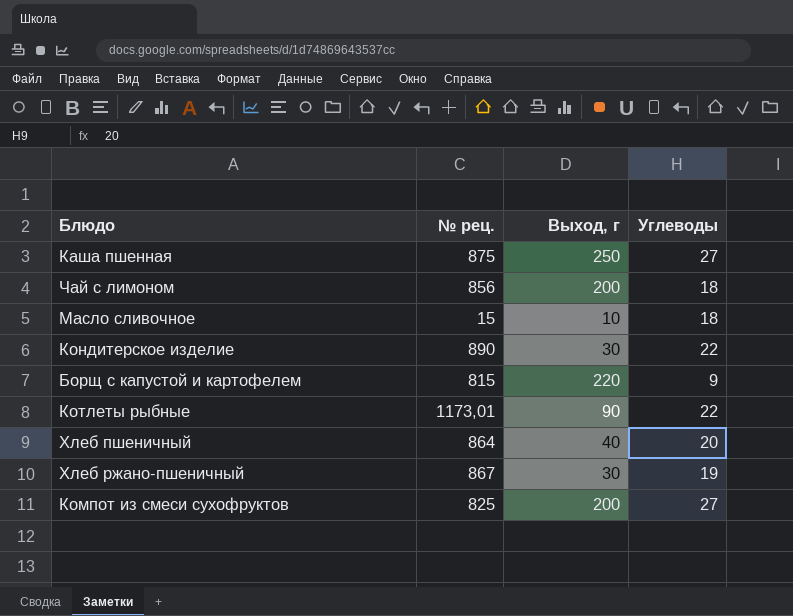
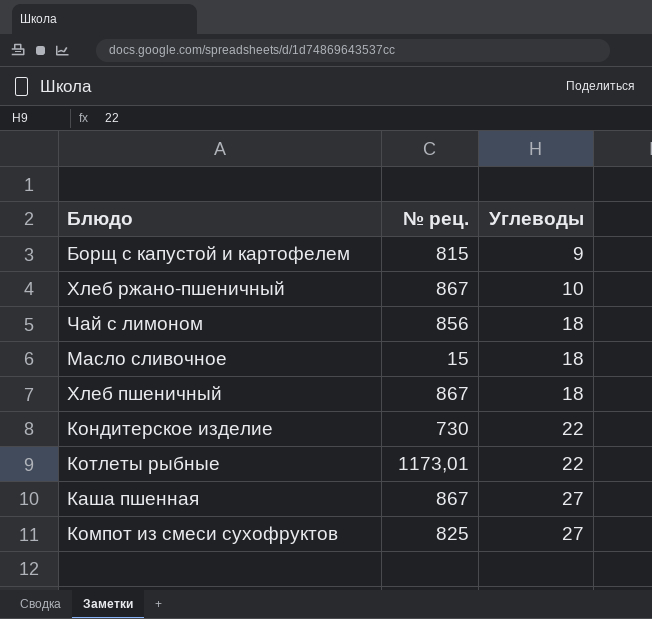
row order: none -> Углеводы ascending
column Выход, г | position: 3 -> none
Хлеб ржано-пшеничный | Углеводы: 19 -> 10
Хлеб пшеничный | № рец.: 864 -> 867
Хлеб пшеничный | Углеводы: 20 -> 18
Кондитерское изделие | № рец.: 890 -> 730
Каша пшенная | № рец.: 875 -> 867

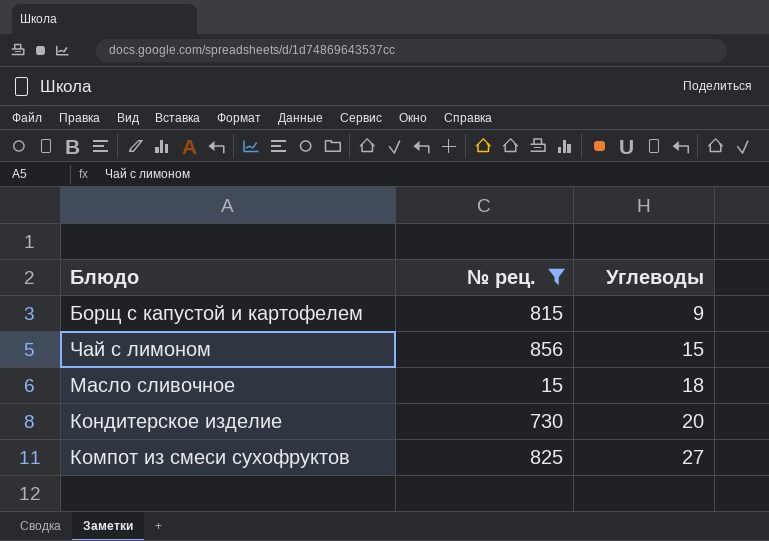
filter: none -> № рец. <= 856
Чай с лимоном | Углеводы: 18 -> 15
Кондитерское изделие | Углеводы: 22 -> 20

